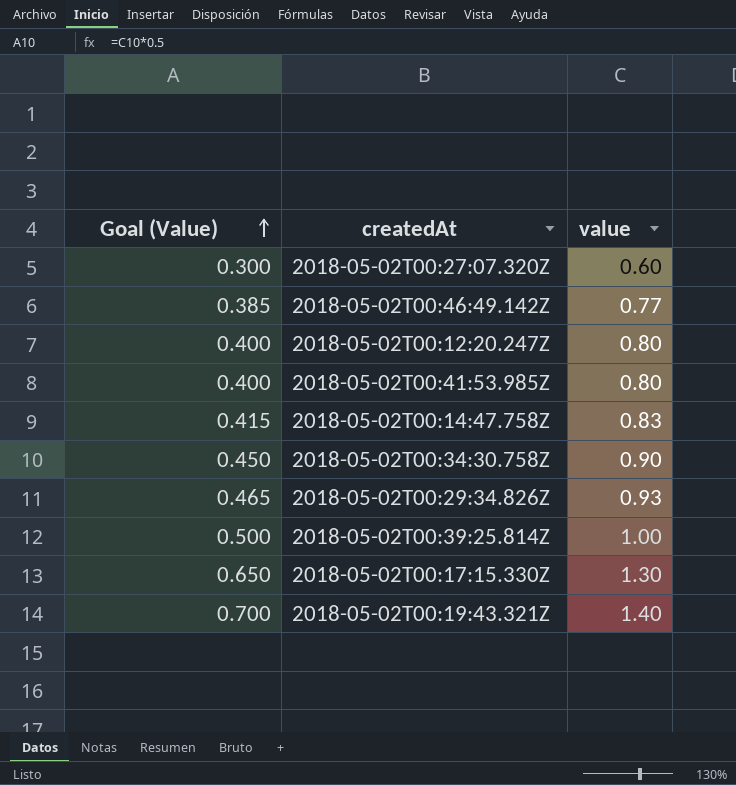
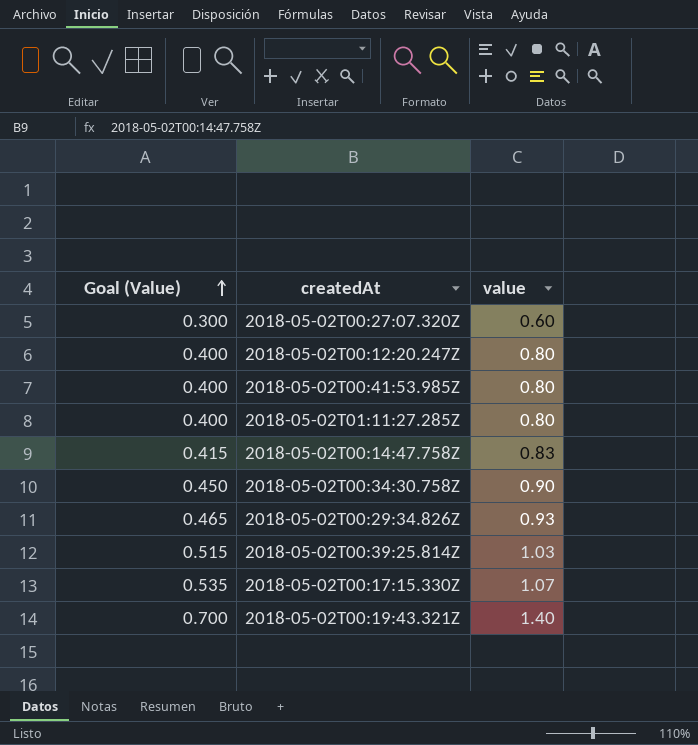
row 2018-05-02T00:46:49.142Z: 0.385 | 0.77 -> none
row 2018-05-02T01:11:27.285Z: none -> 0.400 | 0.80
2018-05-02T00:39:25.814Z | Goal (Value): 0.500 -> 0.515
2018-05-02T00:39:25.814Z | value: 1.00 -> 1.03
2018-05-02T00:17:15.330Z | Goal (Value): 0.650 -> 0.535
2018-05-02T00:17:15.330Z | value: 1.30 -> 1.07

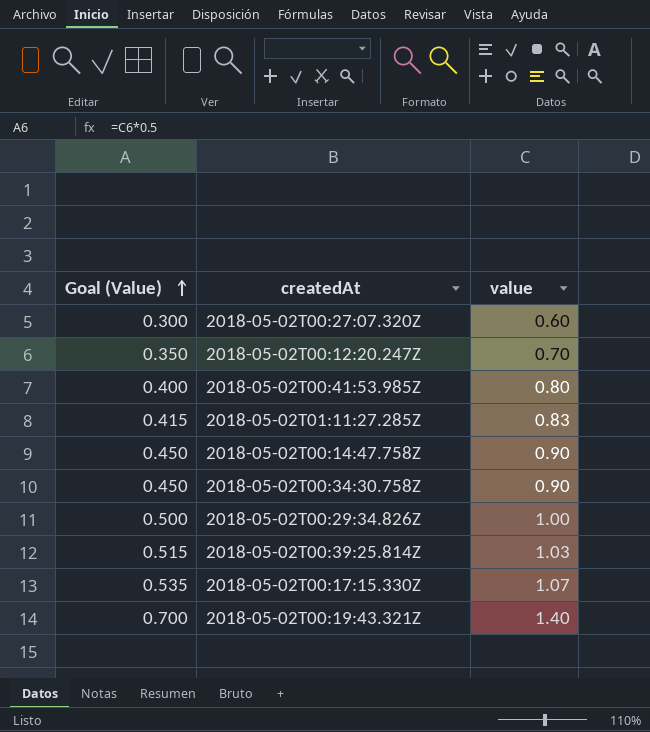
2018-05-02T00:12:20.247Z | Goal (Value): 0.400 -> 0.350
2018-05-02T00:12:20.247Z | value: 0.80 -> 0.70
2018-05-02T01:11:27.285Z | Goal (Value): 0.400 -> 0.415
2018-05-02T01:11:27.285Z | value: 0.80 -> 0.83
2018-05-02T00:14:47.758Z | Goal (Value): 0.415 -> 0.450
2018-05-02T00:14:47.758Z | value: 0.83 -> 0.90
2018-05-02T00:29:34.826Z | Goal (Value): 0.465 -> 0.500
2018-05-02T00:29:34.826Z | value: 0.93 -> 1.00

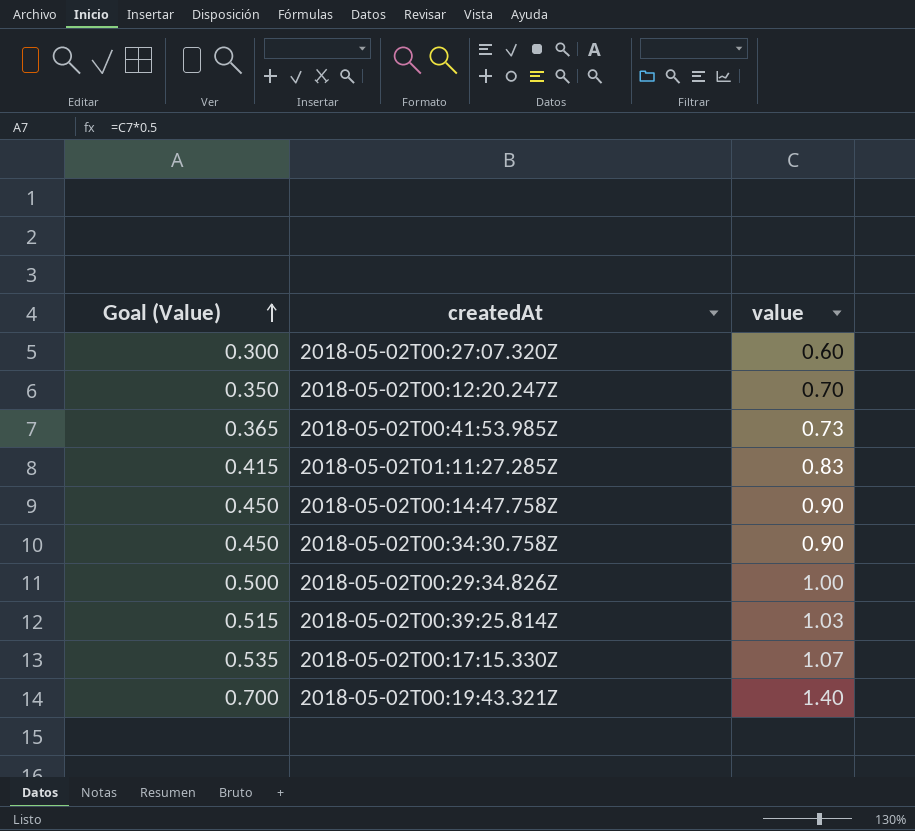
2018-05-02T00:41:53.985Z | Goal (Value): 0.400 -> 0.365
2018-05-02T00:41:53.985Z | value: 0.80 -> 0.73

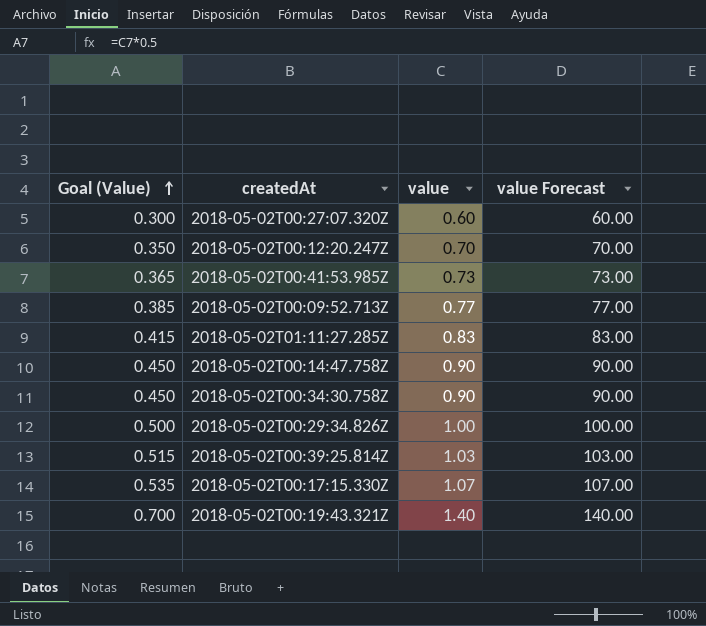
column value Forecast | formula: none -> [value] * 100
row 2018-05-02T00:09:52.713Z: none -> 0.385 | 0.77 | 77.00

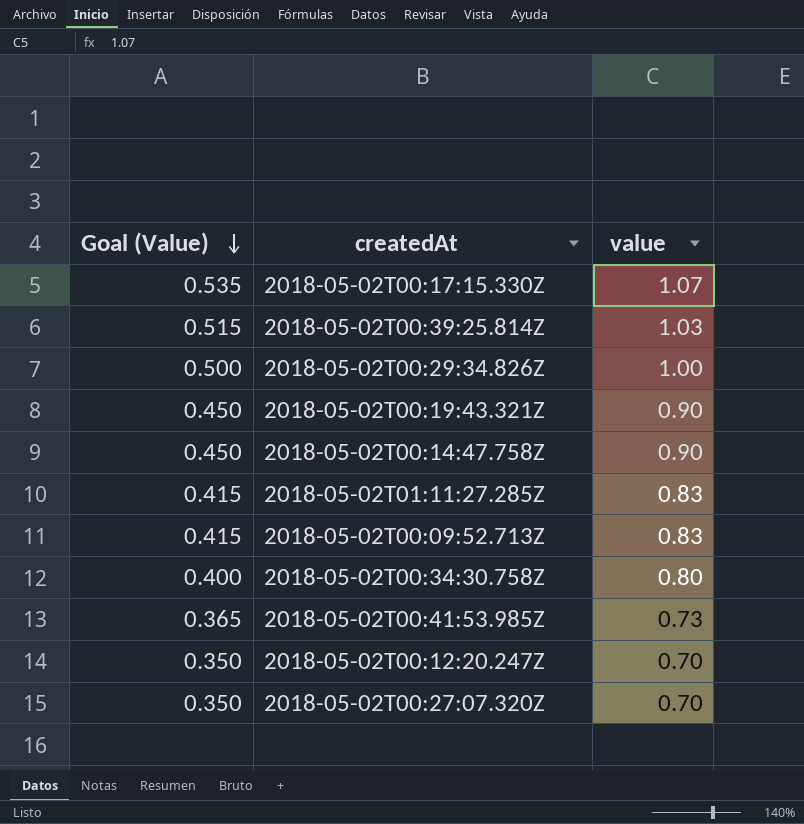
row order: Goal (Value) ascending -> Goal (Value) descending
column value Forecast | formula: [value] * 100 -> none
2018-05-02T00:19:43.321Z | Goal (Value): 0.700 -> 0.450
2018-05-02T00:19:43.321Z | value: 1.40 -> 0.90
2018-05-02T00:09:52.713Z | Goal (Value): 0.385 -> 0.415
2018-05-02T00:09:52.713Z | value: 0.77 -> 0.83
2018-05-02T00:34:30.758Z | Goal (Value): 0.450 -> 0.400
2018-05-02T00:34:30.758Z | value: 0.90 -> 0.80
2018-05-02T00:27:07.320Z | Goal (Value): 0.300 -> 0.350
2018-05-02T00:27:07.320Z | value: 0.60 -> 0.70

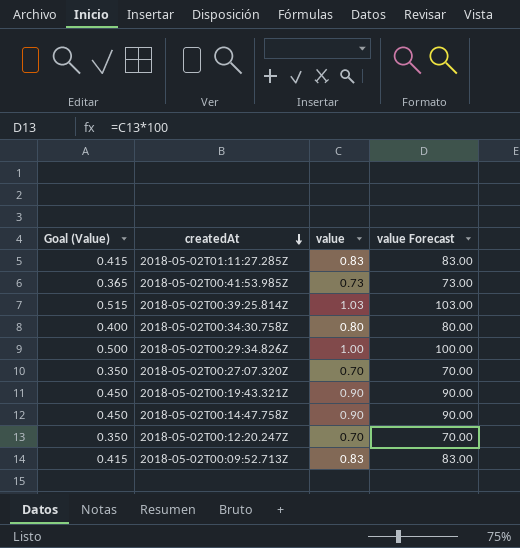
row order: Goal (Value) descending -> createdAt descending
column value Forecast | formula: none -> [value] * 100
row 2018-05-02T00:17:15.330Z: 0.535 | 1.07 -> none

